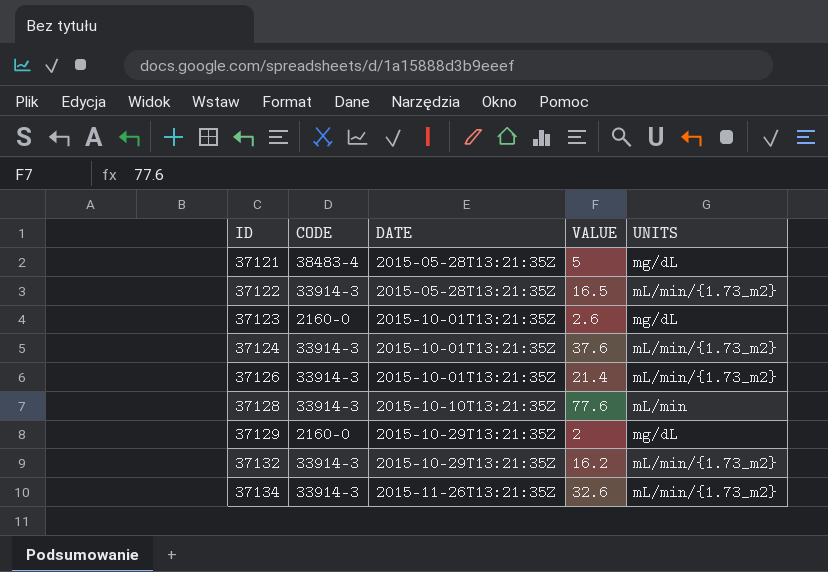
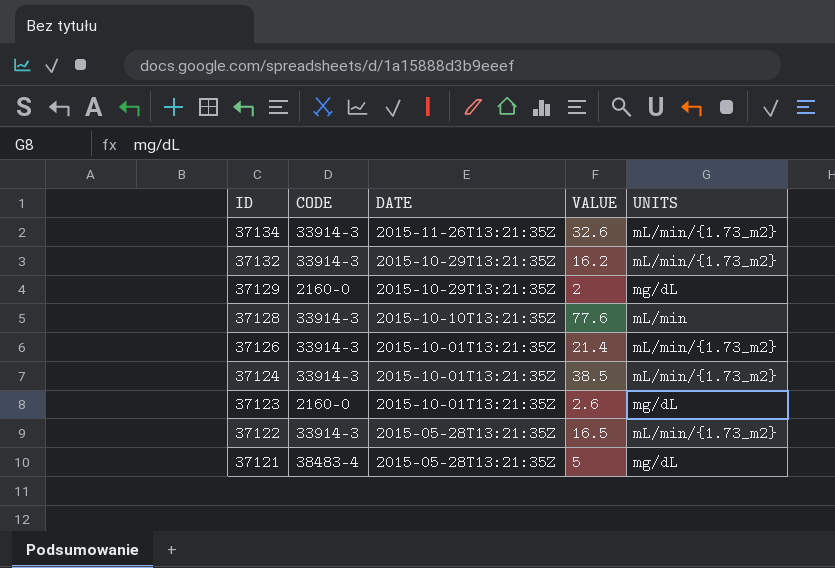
row order: ID ascending -> ID descending
37124 | VALUE: 37.6 -> 38.5

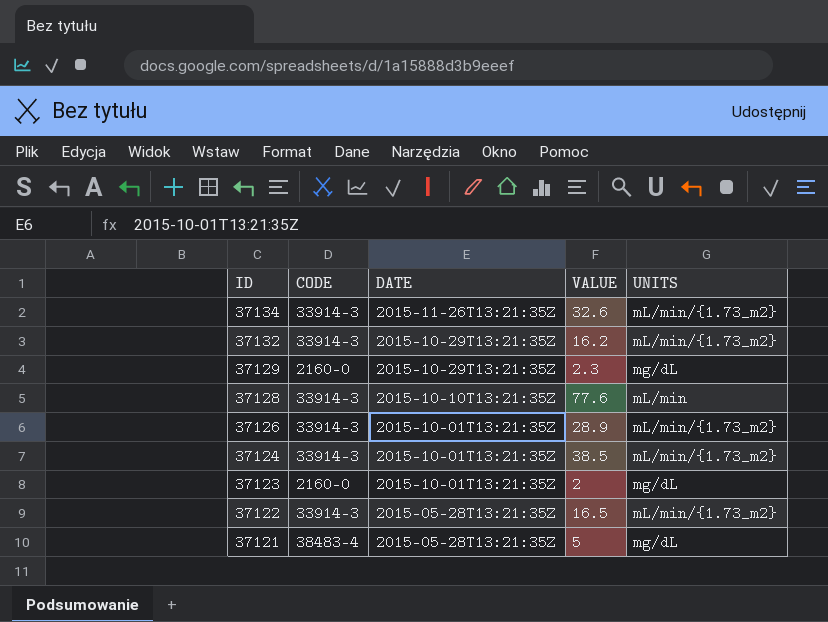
37129 | VALUE: 2 -> 2.3
37126 | VALUE: 21.4 -> 28.9
37123 | VALUE: 2.6 -> 2

